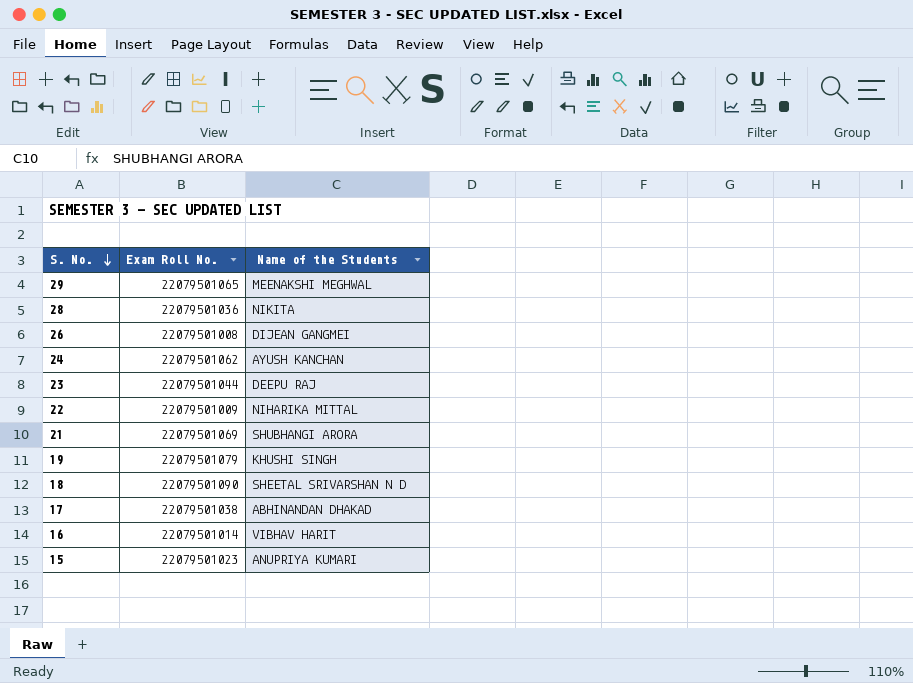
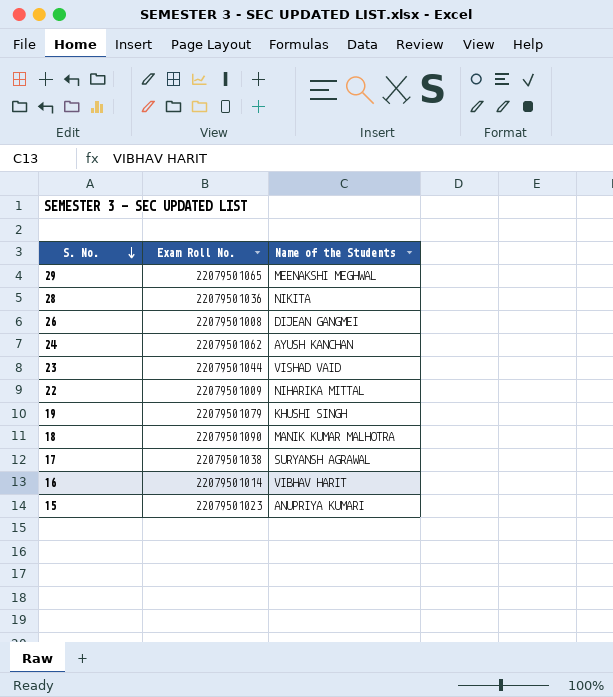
row 21: 22079501069 | SHUBHANGI ARORA -> none
23 | Name of the Students: DEEPU RAJ -> VISHAD VAID
18 | Name of the Students: SHEETAL SRIVARSHAN N D -> MANIK KUMAR MALHOTRA
17 | Name of the Students: ABHINANDAN DHAKAD -> SURYANSH AGRAWAL

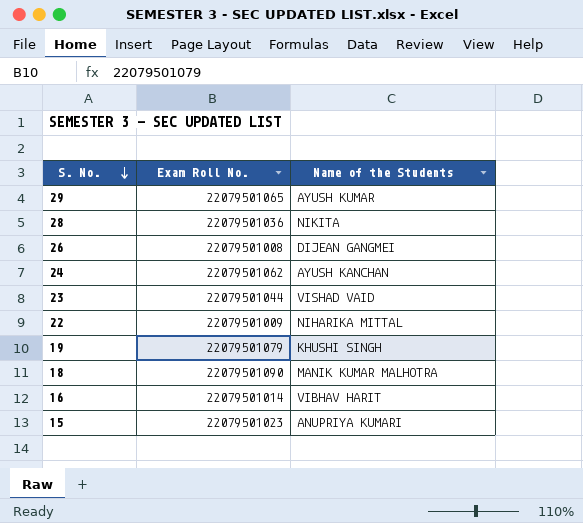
row 17: 22079501038 | SURYANSH AGRAWAL -> none
29 | Name of the Students: MEENAKSHI MEGHWAL -> AYUSH KUMAR

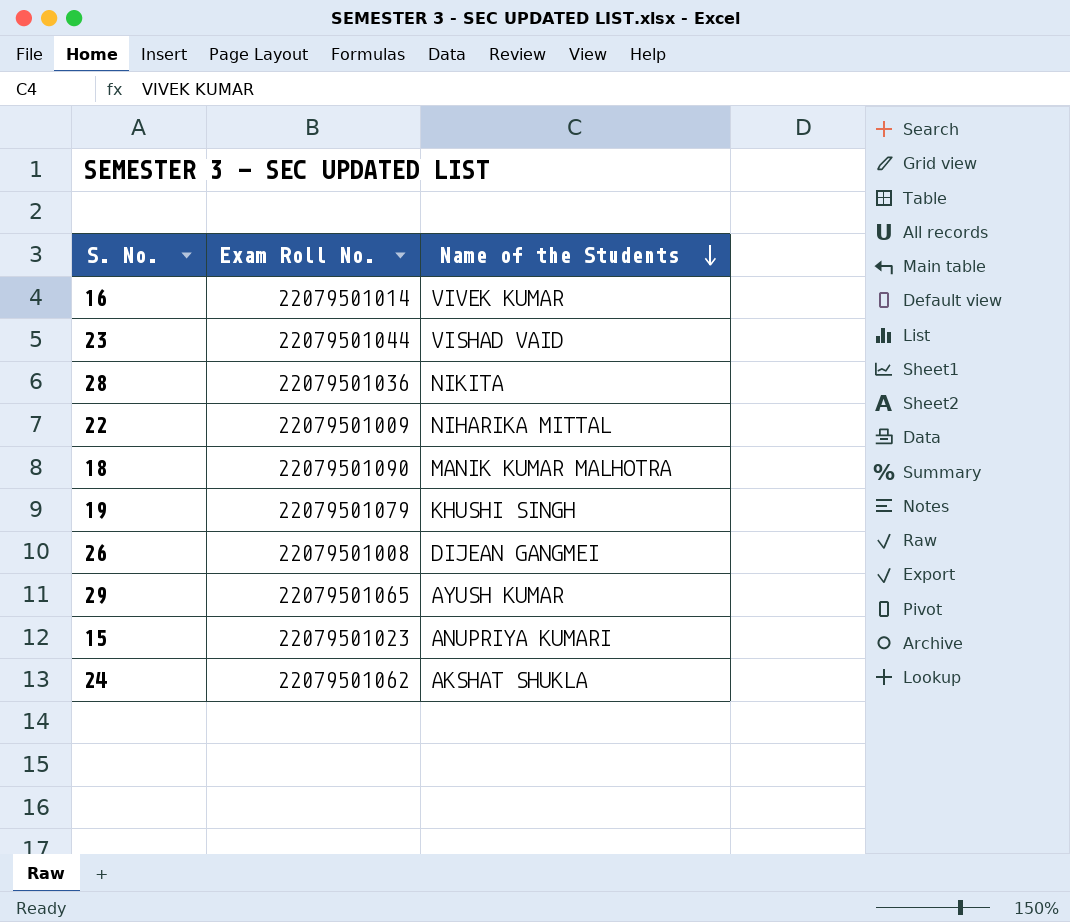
row order: S. No. descending -> Name of the Students descending
16 | Name of the Students: VIBHAV HARIT -> VIVEK KUMAR
24 | Name of the Students: AYUSH KANCHAN -> AKSHAT SHUKLA

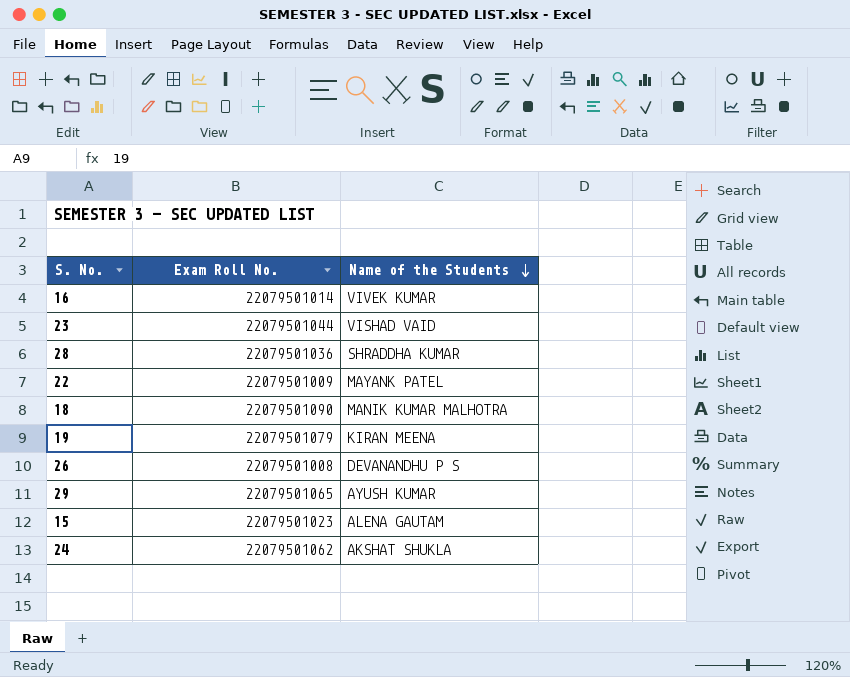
28 | Name of the Students: NIKITA -> SHRADDHA KUMAR
22 | Name of the Students: NIHARIKA MITTAL -> MAYANK PATEL
19 | Name of the Students: KHUSHI SINGH -> KIRAN MEENA
26 | Name of the Students: DIJEAN GANGMEI -> DEVANANDHU P S
15 | Name of the Students: ANUPRIYA KUMARI -> ALENA GAUTAM

